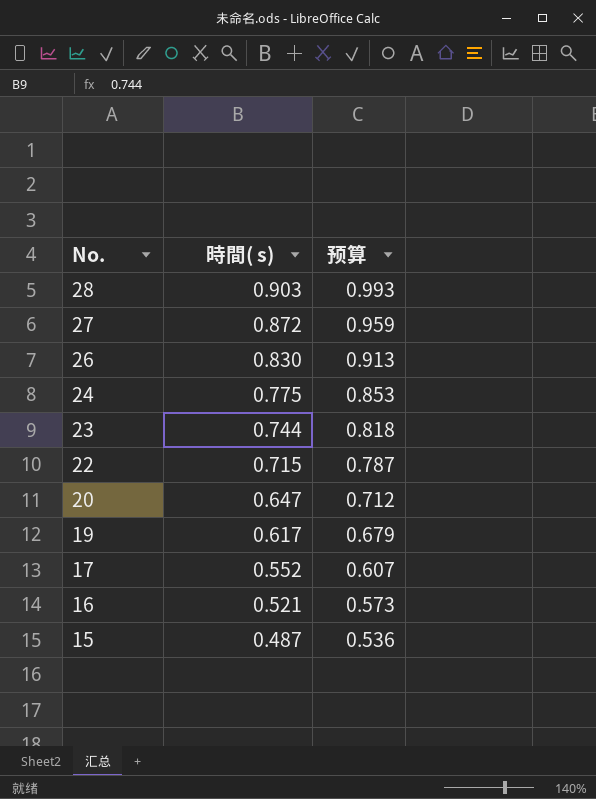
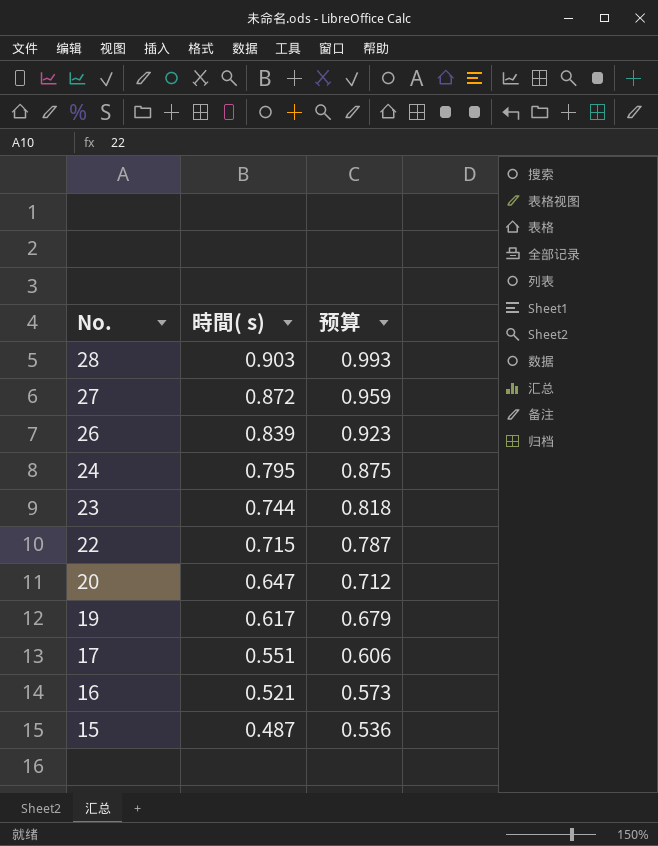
26 | 時間( s): 0.830 -> 0.839
26 | 预算: 0.913 -> 0.923
24 | 時間( s): 0.775 -> 0.795
24 | 预算: 0.853 -> 0.875
17 | 時間( s): 0.552 -> 0.551
17 | 预算: 0.607 -> 0.606

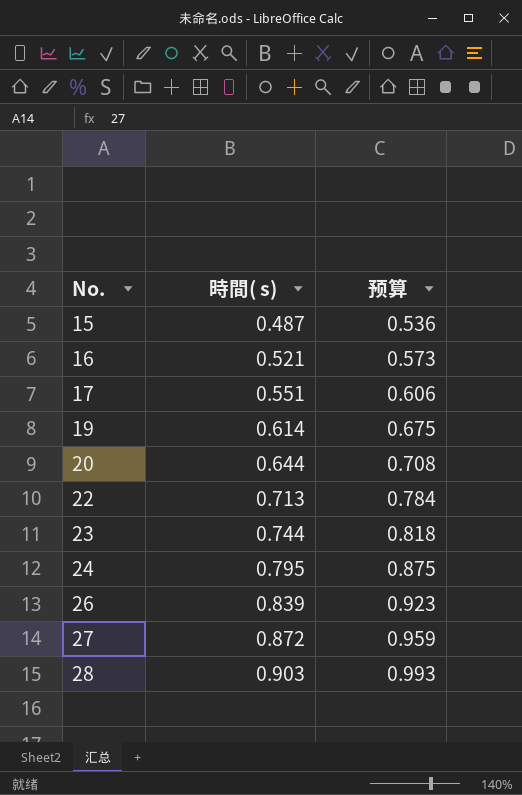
row order: No. descending -> No. ascending
19 | 時間( s): 0.617 -> 0.614
19 | 预算: 0.679 -> 0.675
20 | 時間( s): 0.647 -> 0.644
20 | 预算: 0.712 -> 0.708
22 | 時間( s): 0.715 -> 0.713
22 | 预算: 0.787 -> 0.784

